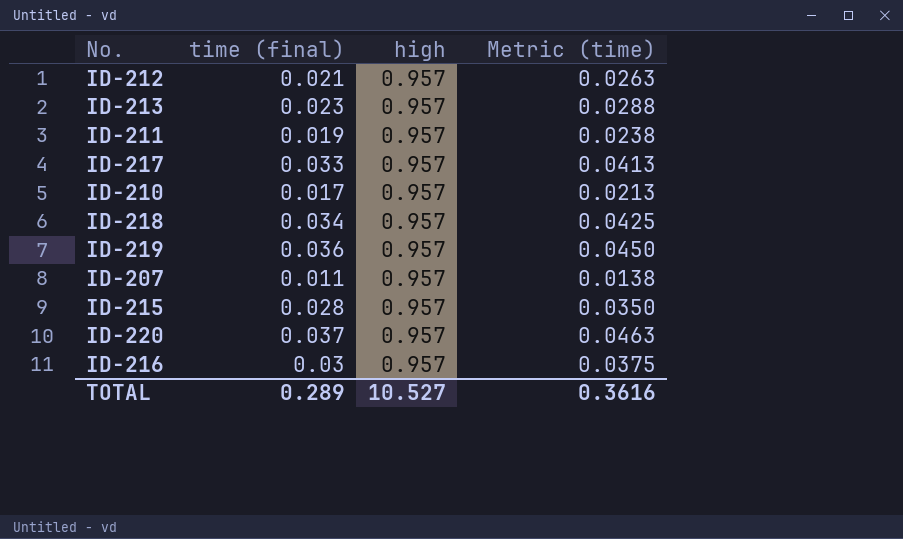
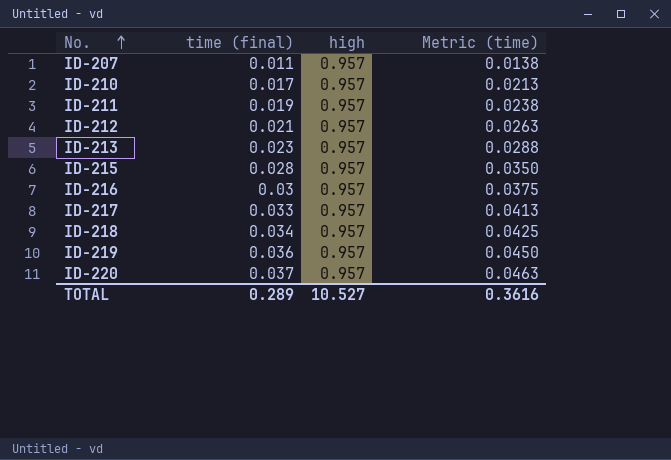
row order: none -> No. ascending

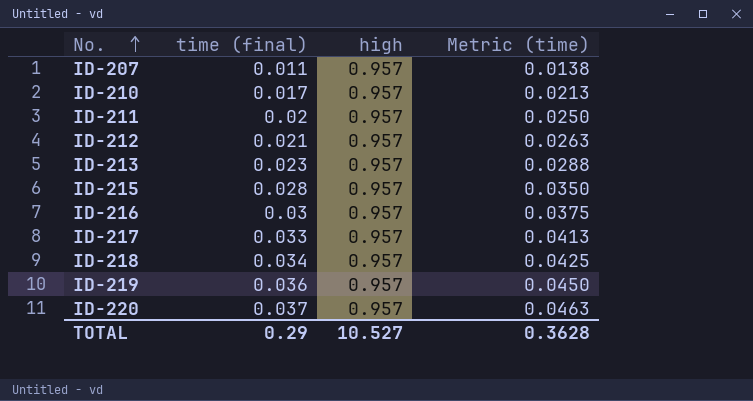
ID-211 | time (final): 0.019 -> 0.02
ID-211 | Metric (time): 0.0238 -> 0.0250
TOTAL | time (final): 0.289 -> 0.29
TOTAL | Metric (time): 0.3616 -> 0.3628

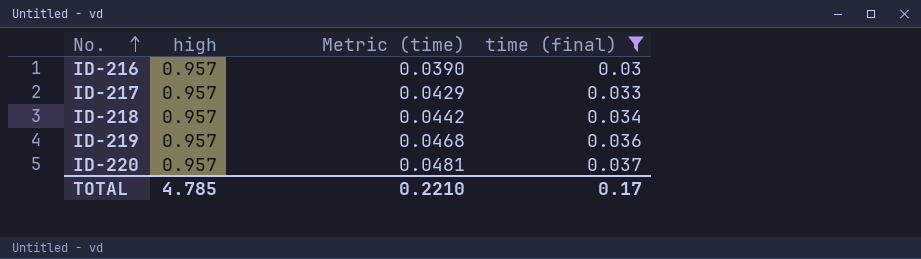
filter: none -> time (final) >= 0.03
column Metric (time) | formula: [time (final)] * 1.25 -> [time (final)] * 1.3
column time (final) | position: 2 -> 4
TOTAL | high: 10.527 -> 4.785
TOTAL | Metric (time): 0.3628 -> 0.2210
TOTAL | time (final): 0.29 -> 0.17

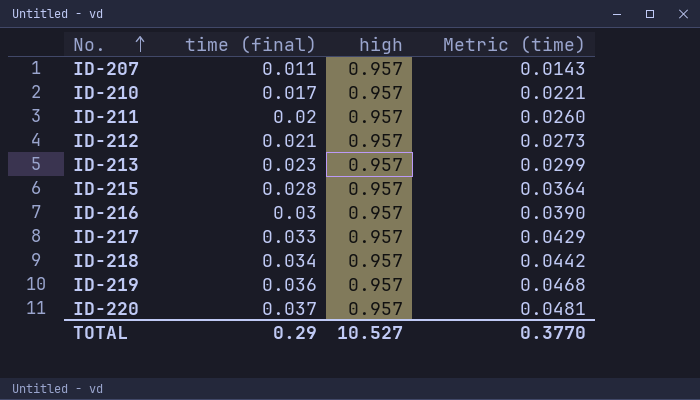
filter: time (final) >= 0.03 -> none
column time (final) | position: 4 -> 2
TOTAL | time (final): 0.17 -> 0.29
TOTAL | high: 4.785 -> 10.527
TOTAL | Metric (time): 0.2210 -> 0.3770

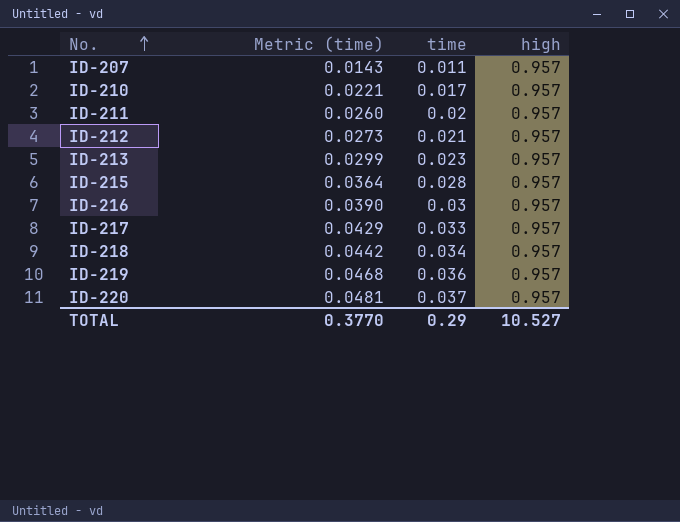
column Metric (time) | position: 4 -> 2
column name: time (final) -> time

